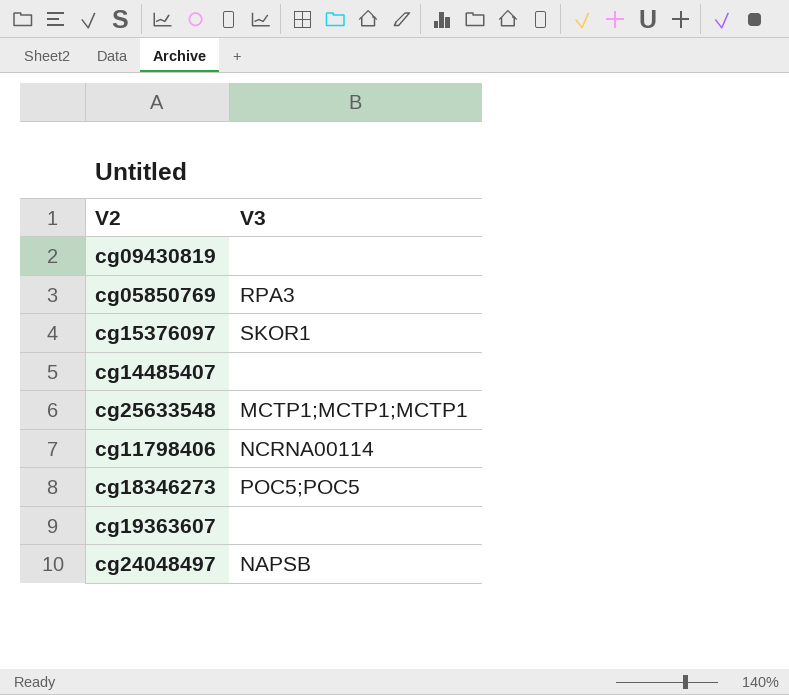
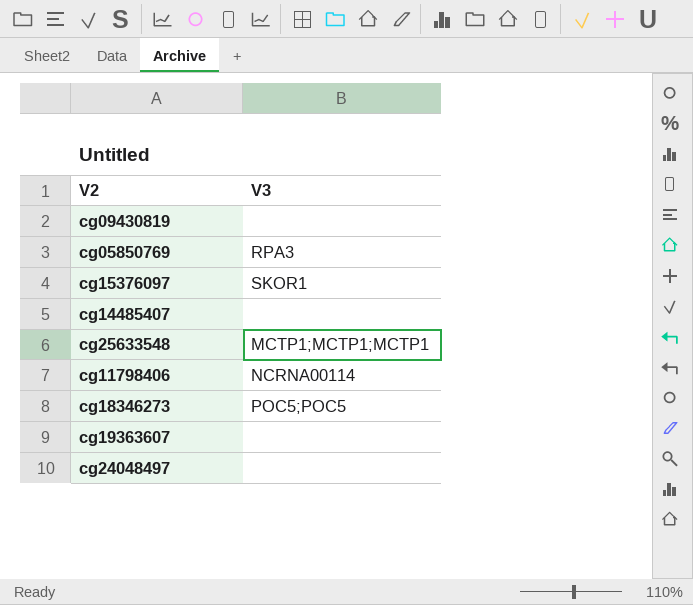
cg24048497 | V3: NAPSB -> none

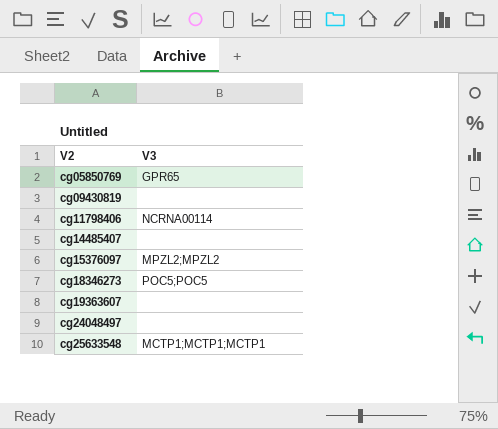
row order: none -> V2 ascending
cg05850769 | V3: RPA3 -> GPR65
cg15376097 | V3: SKOR1 -> MPZL2;MPZL2

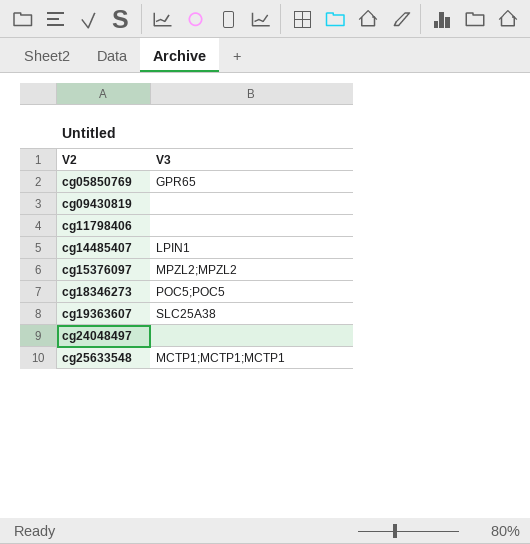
cg11798406 | V3: NCRNA00114 -> none
cg14485407 | V3: none -> LPIN1
cg19363607 | V3: none -> SLC25A38

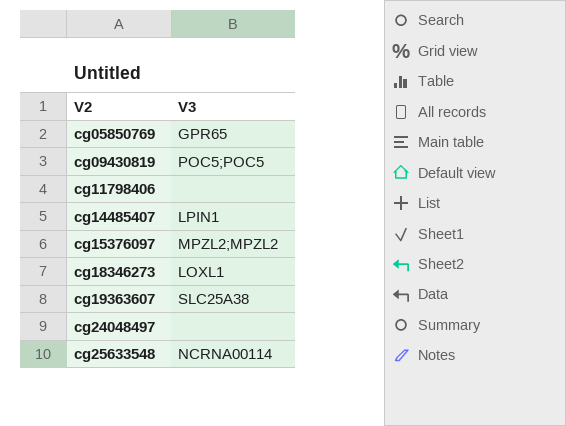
cg09430819 | V3: none -> POC5;POC5
cg18346273 | V3: POC5;POC5 -> LOXL1
cg25633548 | V3: MCTP1;MCTP1;MCTP1 -> NCRNA00114

